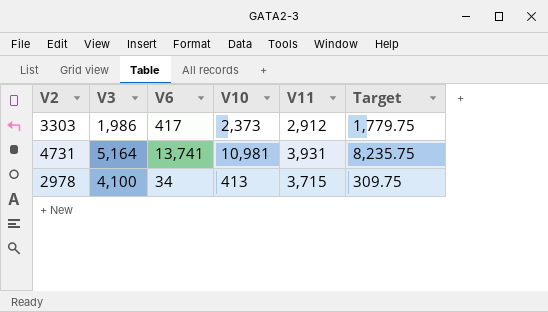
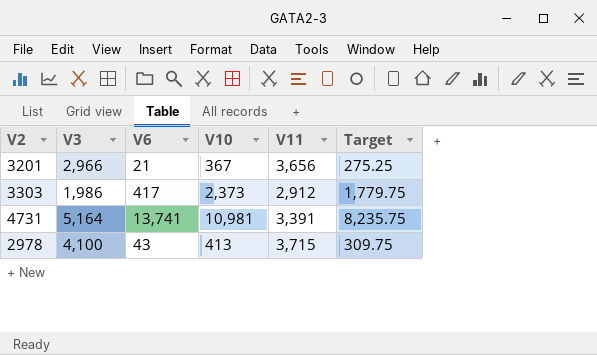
row 3201: none -> 2,966 | 21 | 367 | 3,656 | 275.25
4731 | V11: 3,931 -> 3,391
2978 | V6: 34 -> 43

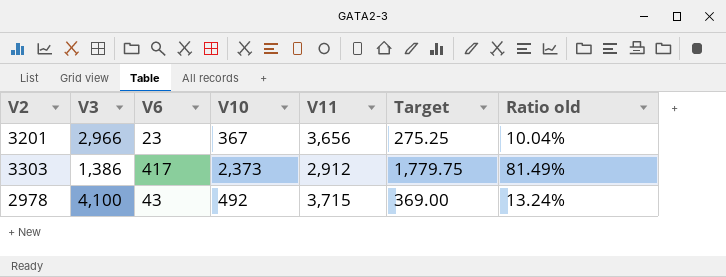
column Ratio old | formula: none -> [V10] / [V11]
row 4731: 5,164 | 13,741 | 10,981 | 3,391 | 8,235.75 -> none
3201 | V6: 21 -> 23
3303 | V3: 1,986 -> 1,386
2978 | V10: 413 -> 492
2978 | Target: 309.75 -> 369.00

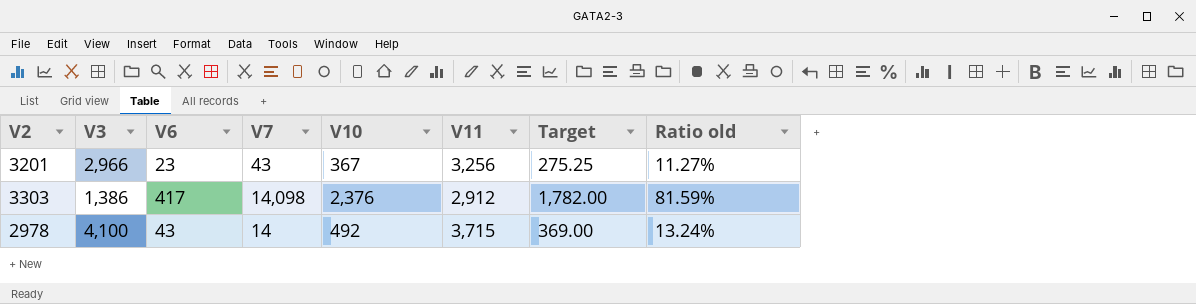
column V7 | position: none -> 4
3201 | V11: 3,656 -> 3,256
3201 | Ratio old: 10.04% -> 11.27%
3303 | V10: 2,373 -> 2,376
3303 | Target: 1,779.75 -> 1,782.00
3303 | Ratio old: 81.49% -> 81.59%

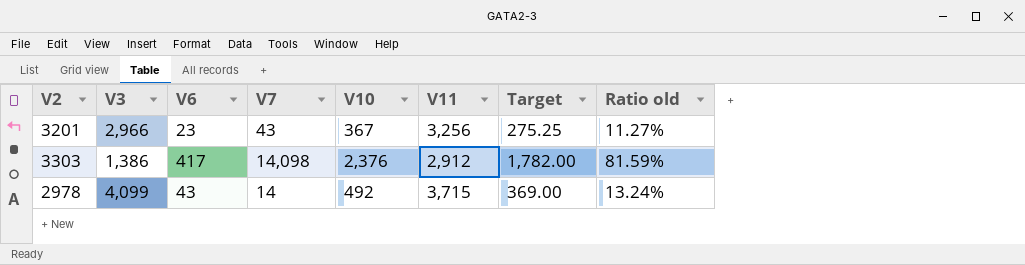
2978 | V3: 4,100 -> 4,099

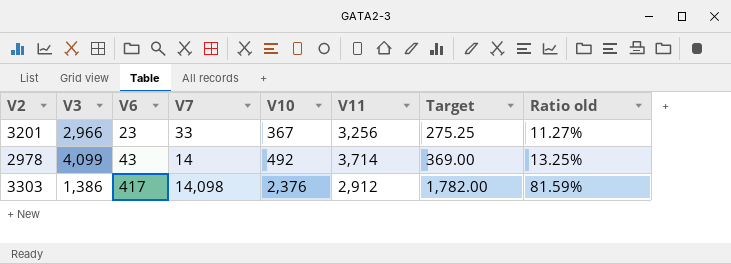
row order: none -> V6 ascending
3201 | V7: 43 -> 33
2978 | V11: 3,715 -> 3,714
2978 | Ratio old: 13.24% -> 13.25%

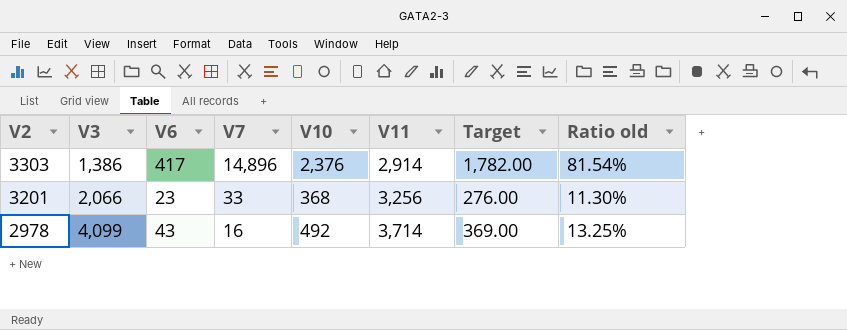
row order: V6 ascending -> V2 descending
3303 | V7: 14,098 -> 14,896
3303 | V11: 2,912 -> 2,914
3303 | Ratio old: 81.59% -> 81.54%
3201 | V3: 2,966 -> 2,066
3201 | V10: 367 -> 368
3201 | Target: 275.25 -> 276.00
3201 | Ratio old: 11.27% -> 11.30%
2978 | V7: 14 -> 16

